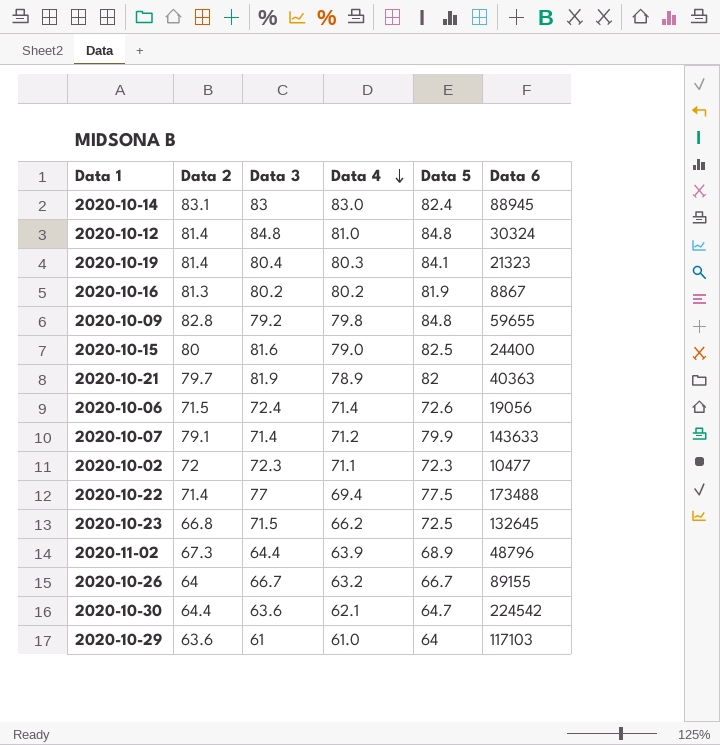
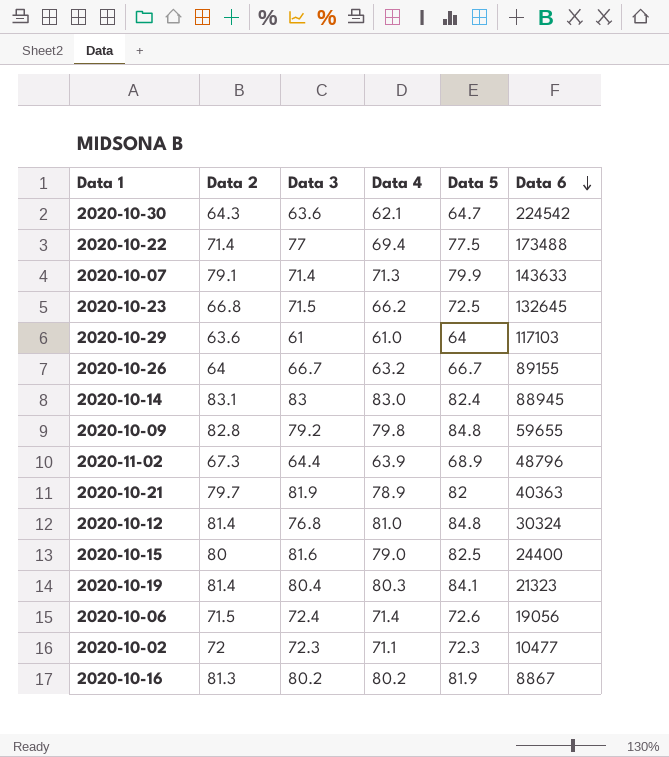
row order: Data 4 descending -> Data 6 descending
2020-10-30 | Data 2: 64.4 -> 64.3
2020-10-07 | Data 4: 71.2 -> 71.3
2020-10-12 | Data 3: 84.8 -> 76.8

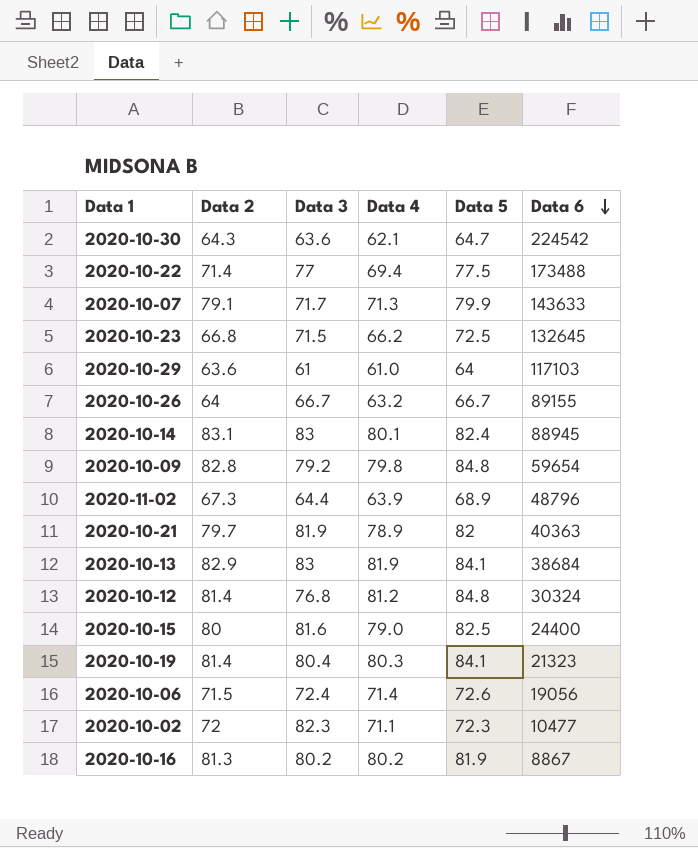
2020-10-07 | Data 3: 71.4 -> 71.7
2020-10-14 | Data 4: 83.0 -> 80.1
2020-10-09 | Data 6: 59655 -> 59654
row 2020-10-13: none -> 82.9 | 83 | 81.9 | 84.1 | 38684
2020-10-12 | Data 4: 81.0 -> 81.2
2020-10-02 | Data 3: 72.3 -> 82.3

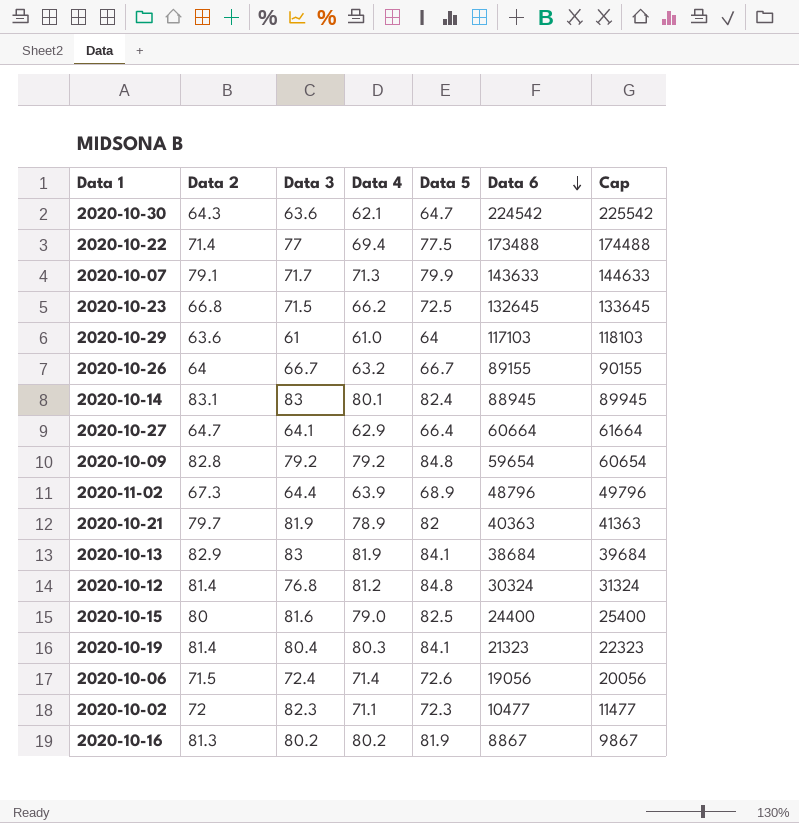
column Cap | formula: none -> [Data 6] + 1000
row 2020-10-27: none -> 64.7 | 64.1 | 62.9 | 66.4 | 60664 | 61664
2020-10-09 | Data 4: 79.8 -> 79.2

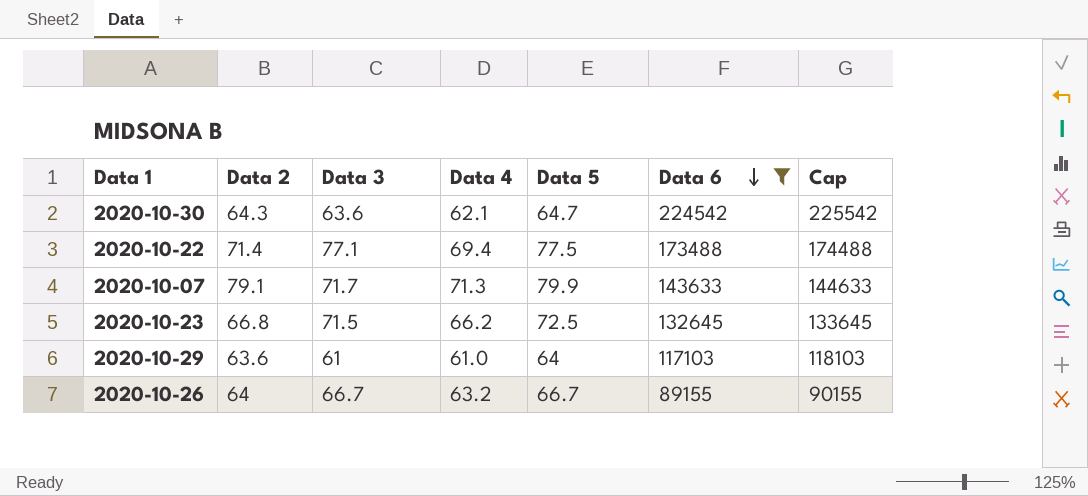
filter: none -> Data 6 >= 89155
2020-10-22 | Data 3: 77 -> 77.1

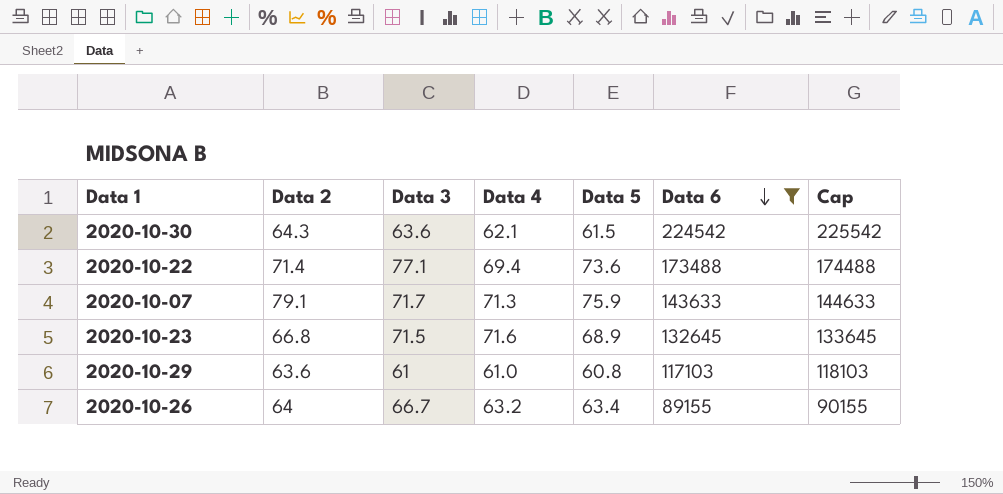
2020-10-30 | Data 5: 64.7 -> 61.5
2020-10-22 | Data 5: 77.5 -> 73.6
2020-10-07 | Data 5: 79.9 -> 75.9
2020-10-23 | Data 4: 66.2 -> 71.6
2020-10-23 | Data 5: 72.5 -> 68.9
2020-10-29 | Data 5: 64 -> 60.8
2020-10-26 | Data 5: 66.7 -> 63.4

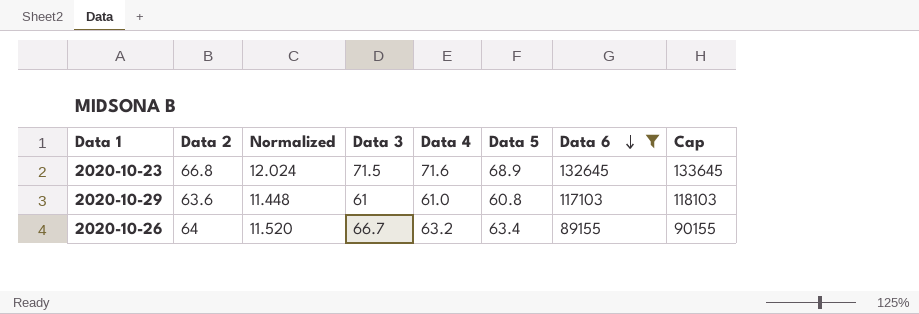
column Normalized | formula: none -> [Data 2] * 0.18
row 2020-10-30: 64.3 | 63.6 | 62.1 | 61.5 | 224542 | 225542 -> none
row 2020-10-22: 71.4 | 77.1 | 69.4 | 73.6 | 173488 | 174488 -> none
row 2020-10-07: 79.1 | 71.7 | 71.3 | 75.9 | 143633 | 144633 -> none

